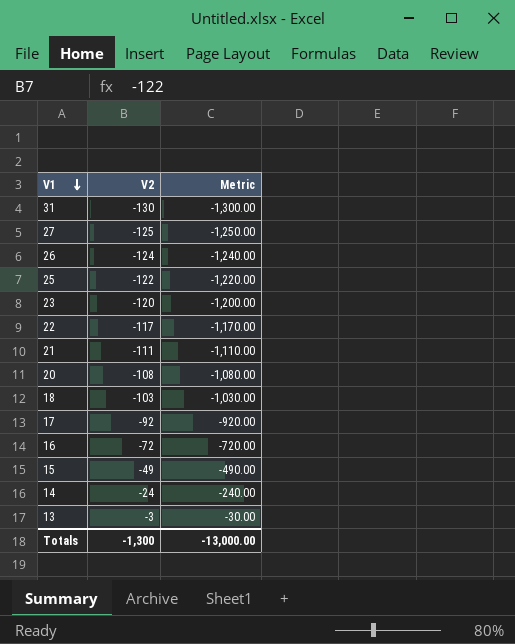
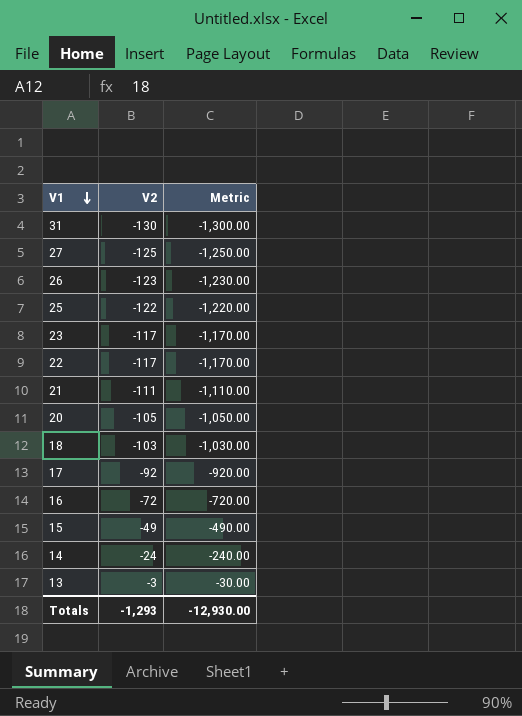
26 | V2: -124 -> -123
26 | Metric: -1,240.00 -> -1,230.00
23 | V2: -120 -> -117
23 | Metric: -1,200.00 -> -1,170.00
20 | V2: -108 -> -105
20 | Metric: -1,080.00 -> -1,050.00
Totals | V2: -1,300 -> -1,293
Totals | Metric: -13,000.00 -> -12,930.00

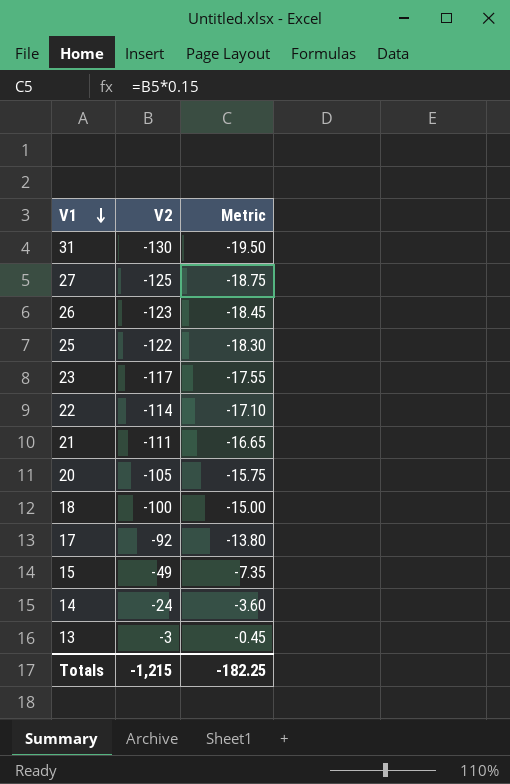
column Metric | formula: [V2] * 10 -> [V2] * 0.15
row 16: -72 | -720.00 -> none
22 | V2: -117 -> -114
18 | V2: -103 -> -100
Totals | V2: -1,293 -> -1,215
Totals | Metric: -12,930.00 -> -182.25

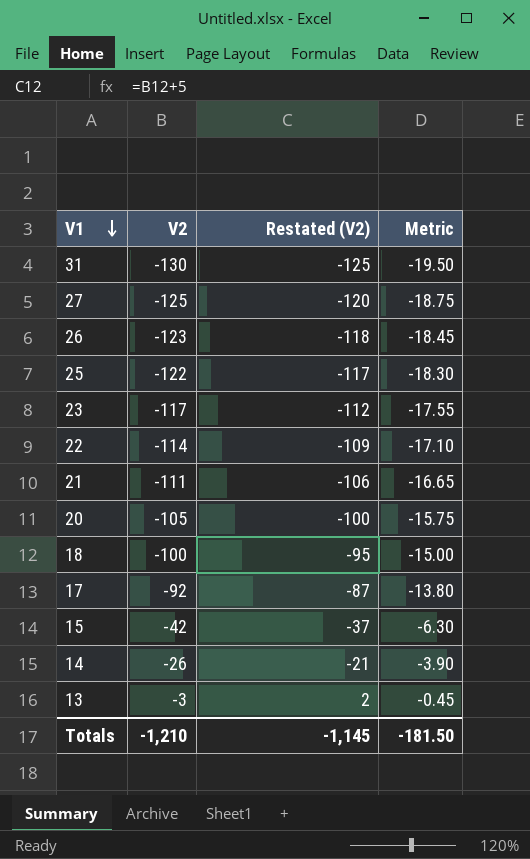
column Restated (V2) | formula: none -> [V2] + 5
15 | V2: -49 -> -42
15 | Metric: -7.35 -> -6.30
14 | V2: -24 -> -26
14 | Metric: -3.60 -> -3.90
Totals | V2: -1,215 -> -1,210
Totals | Metric: -182.25 -> -181.50

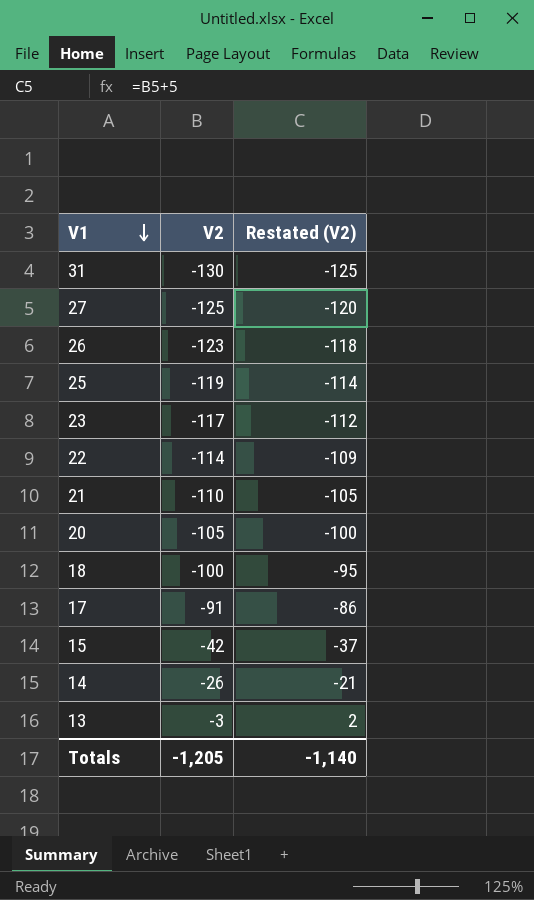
column Metric | formula: [V2] * 0.15 -> none
25 | V2: -122 -> -119
25 | Restated (V2): -117 -> -114
21 | V2: -111 -> -110
21 | Restated (V2): -106 -> -105
17 | V2: -92 -> -91
17 | Restated (V2): -87 -> -86
Totals | V2: -1,210 -> -1,205
Totals | Restated (V2): -1,145 -> -1,140

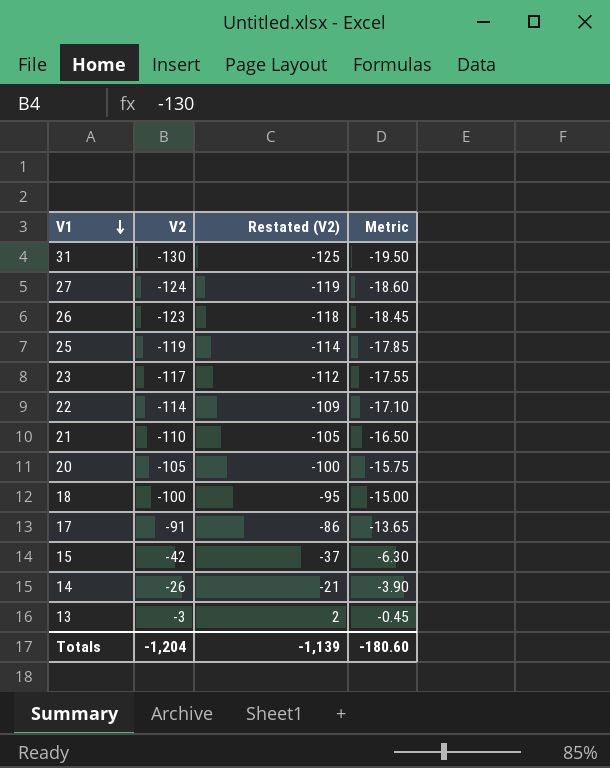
column Metric | formula: none -> [V2] * 0.15
27 | V2: -125 -> -124
27 | Restated (V2): -120 -> -119
Totals | V2: -1,205 -> -1,204
Totals | Restated (V2): -1,140 -> -1,139

